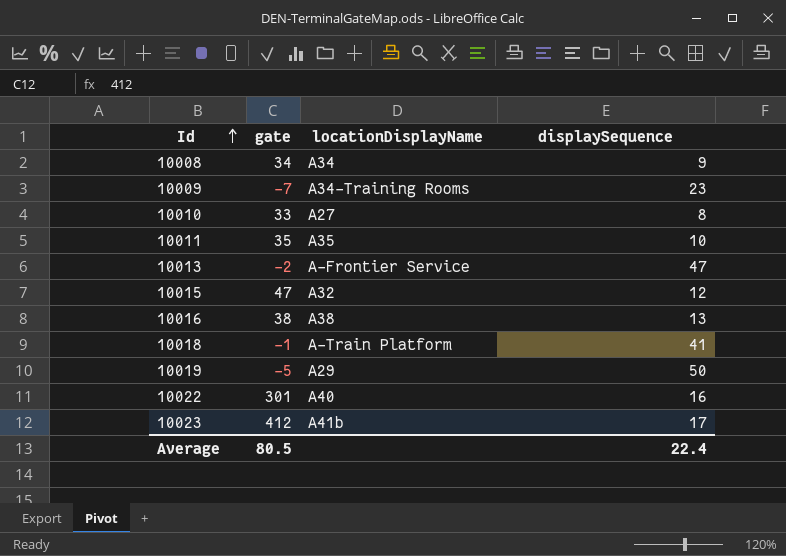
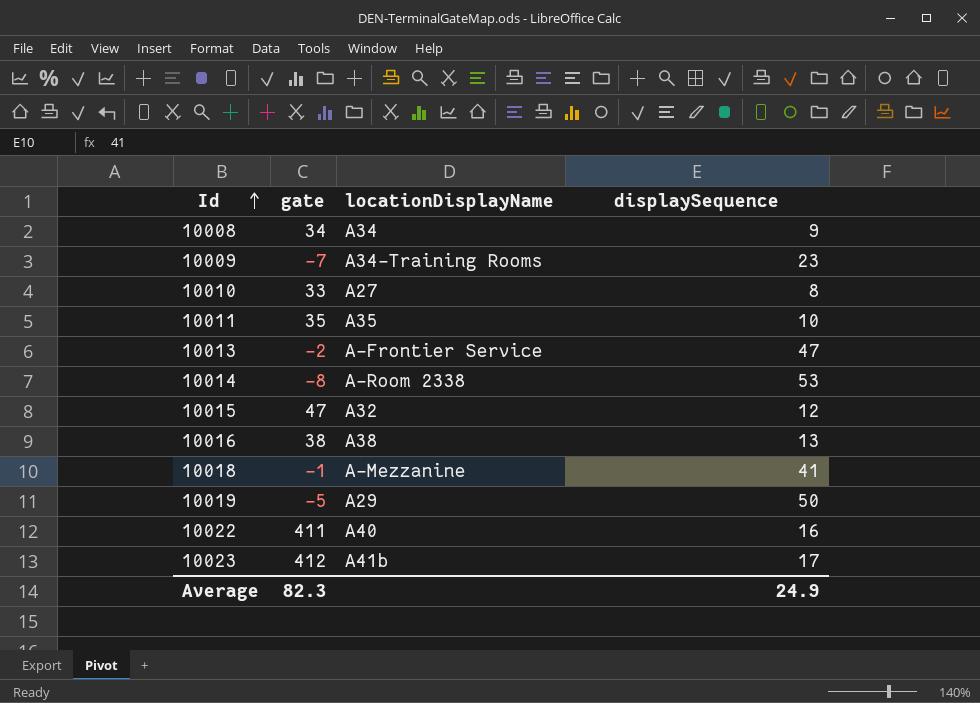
row 10014: none -> -8 | A-Room 2338 | 53
10018 | locationDisplayName: A-Train Platform -> A-Mezzanine
10022 | gate: 301 -> 411
Average | gate: 80.5 -> 82.3
Average | displaySequence: 22.4 -> 24.9

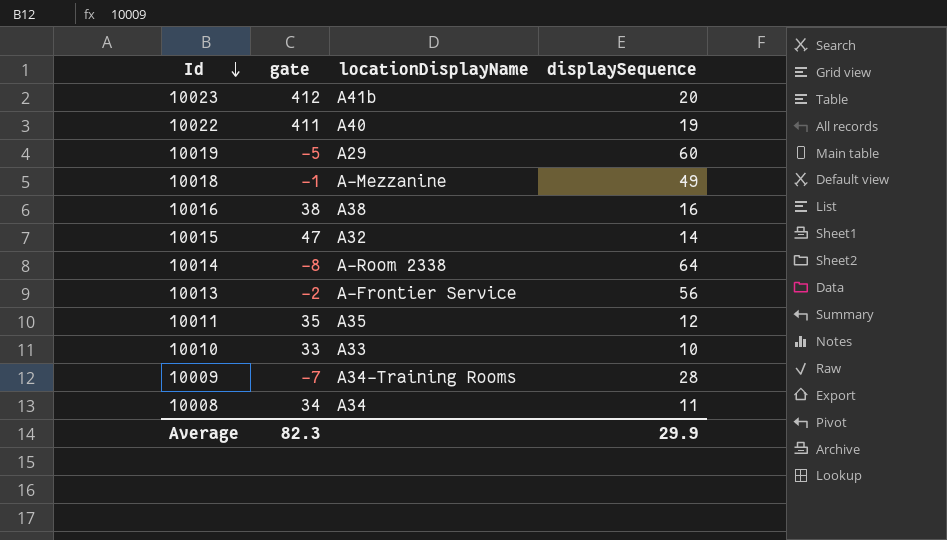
row order: Id ascending -> Id descending
10023 | displaySequence: 17 -> 20
10022 | displaySequence: 16 -> 19
10019 | displaySequence: 50 -> 60
10018 | displaySequence: 41 -> 49
10016 | displaySequence: 13 -> 16
10015 | displaySequence: 12 -> 14
10014 | displaySequence: 53 -> 64
10013 | displaySequence: 47 -> 56
10011 | displaySequence: 10 -> 12
10010 | locationDisplayName: A27 -> A33
10010 | displaySequence: 8 -> 10
10009 | displaySequence: 23 -> 28
10008 | displaySequence: 9 -> 11
Average | displaySequence: 24.9 -> 29.9

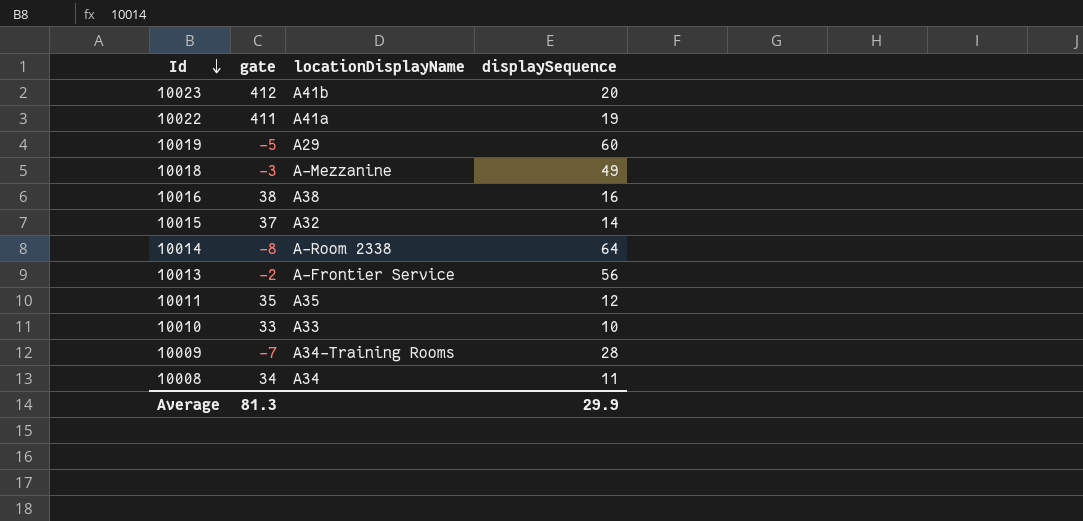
10022 | locationDisplayName: A40 -> A41a
10018 | gate: -1 -> -3
10015 | gate: 47 -> 37
Average | gate: 82.3 -> 81.3

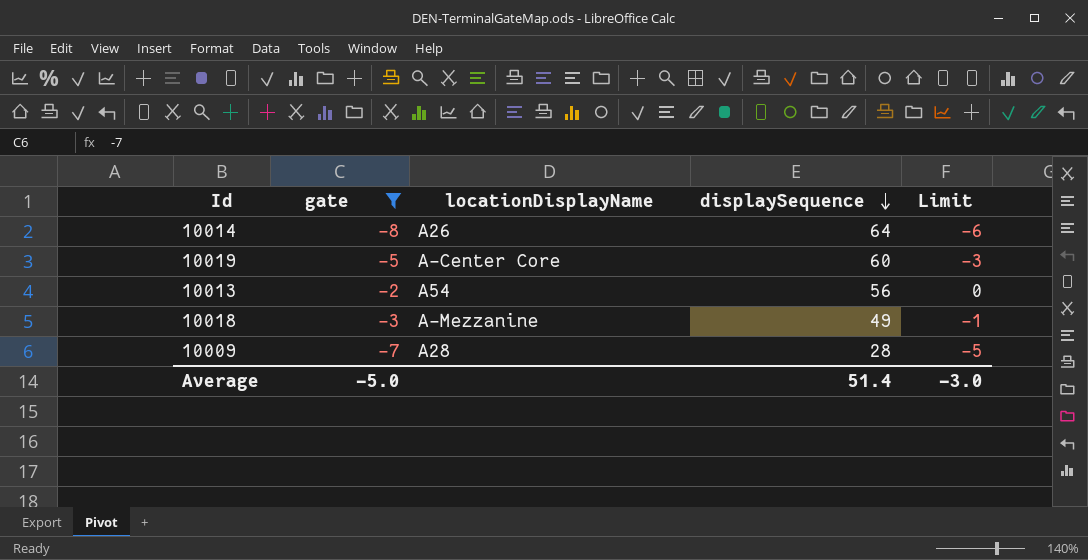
filter: none -> gate <= -2
row order: Id descending -> displaySequence descending
column Limit | formula: none -> [gate] + 2
10014 | locationDisplayName: A-Room 2338 -> A26
10019 | locationDisplayName: A29 -> A-Center Core
10013 | locationDisplayName: A-Frontier Service -> A54
10009 | locationDisplayName: A34-Training Rooms -> A28
Average | gate: 81.3 -> -5.0
Average | displaySequence: 29.9 -> 51.4

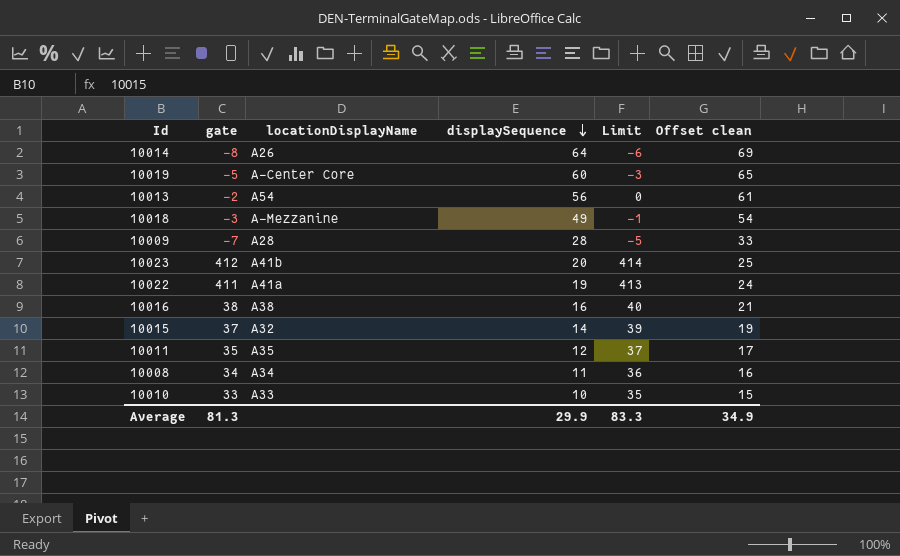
filter: gate <= -2 -> none
column Offset clean | formula: none -> [displaySequence] + 5
Average | gate: -5.0 -> 81.3
Average | displaySequence: 51.4 -> 29.9
Average | Limit: -3.0 -> 83.3

